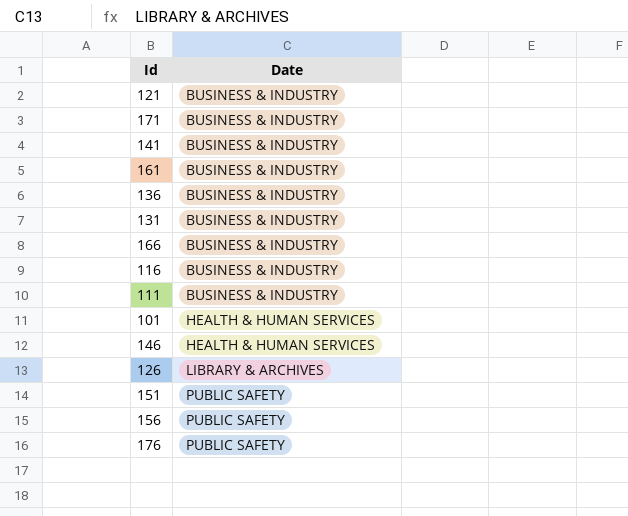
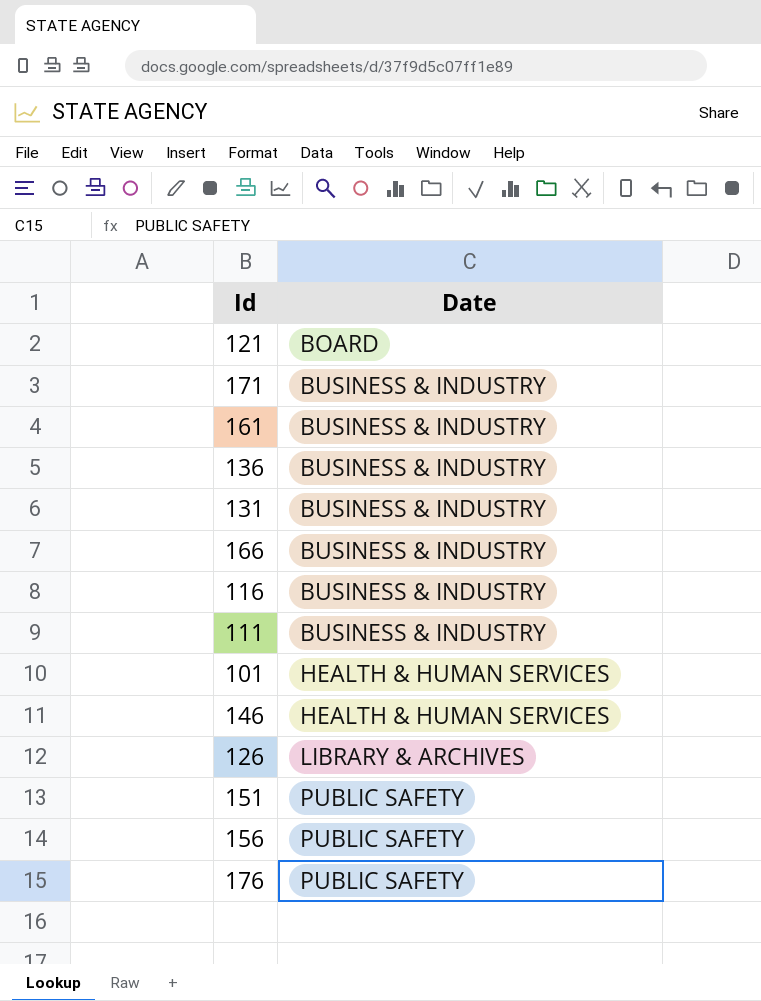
row 141: BUSINESS & INDUSTRY -> none
121 | Date: BUSINESS & INDUSTRY -> BOARD

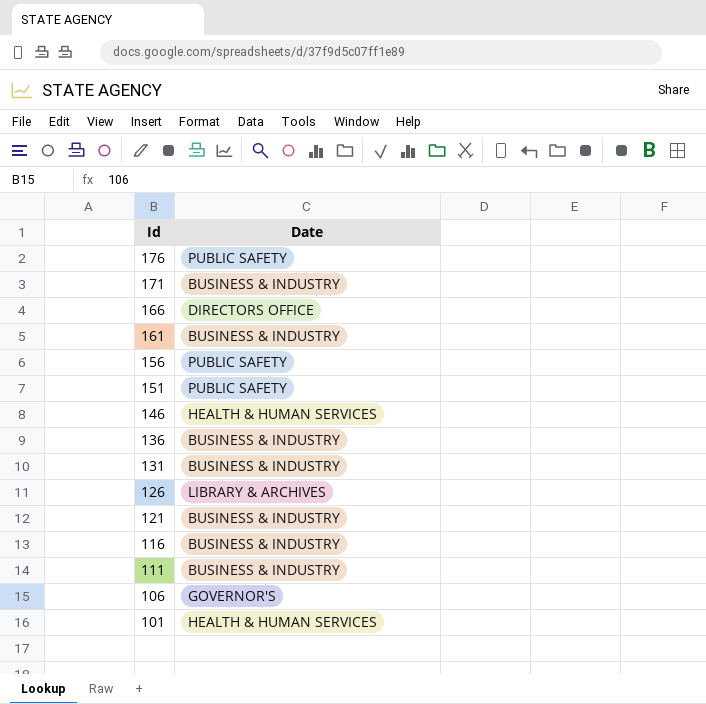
row order: Date ascending -> Id descending
166 | Date: BUSINESS & INDUSTRY -> DIRECTORS OFFICE
121 | Date: BOARD -> BUSINESS & INDUSTRY
row 106: none -> GOVERNOR'S

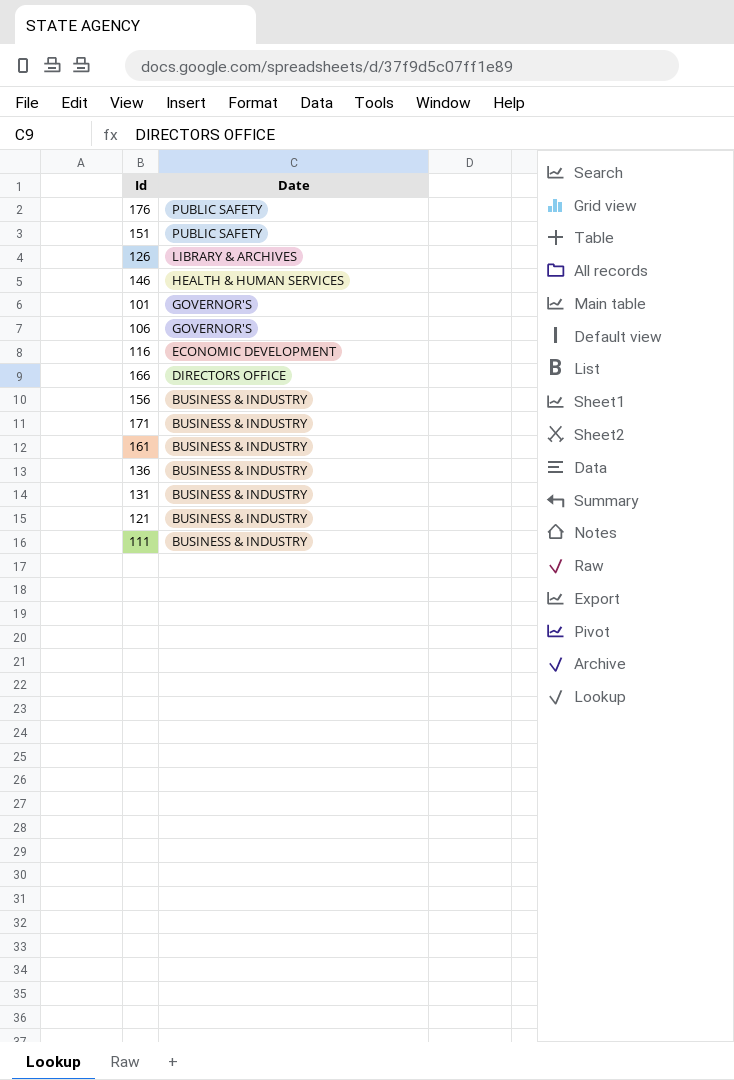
row order: Id descending -> Date descending
101 | Date: HEALTH & HUMAN SERVICES -> GOVERNOR'S
116 | Date: BUSINESS & INDUSTRY -> ECONOMIC DEVELOPMENT
156 | Date: PUBLIC SAFETY -> BUSINESS & INDUSTRY

